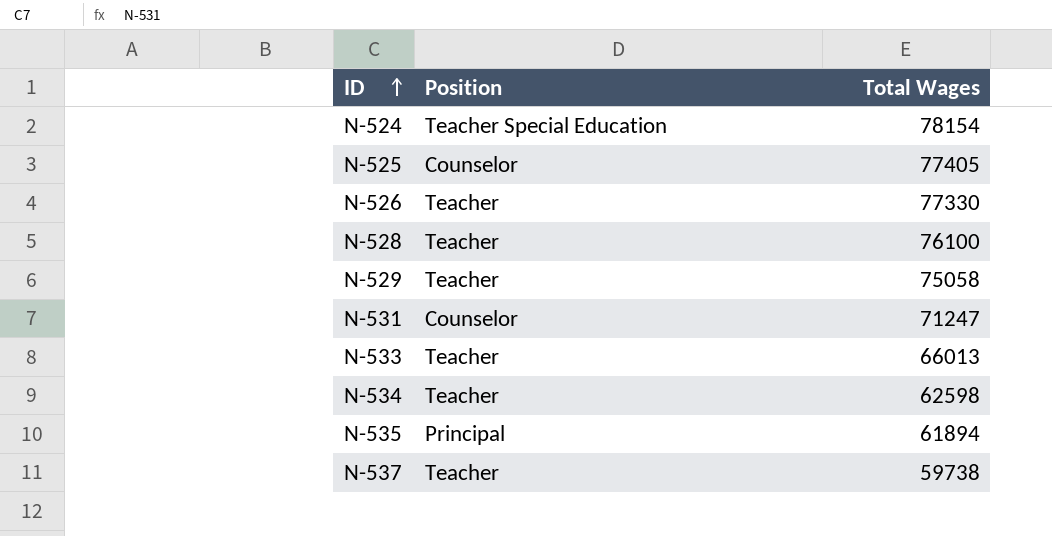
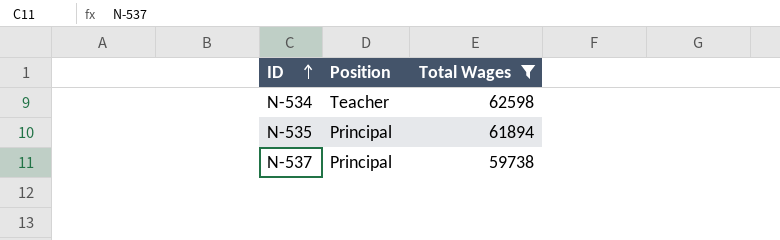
filter: none -> Total Wages <= 62598
N-537 | Position: Teacher -> Principal

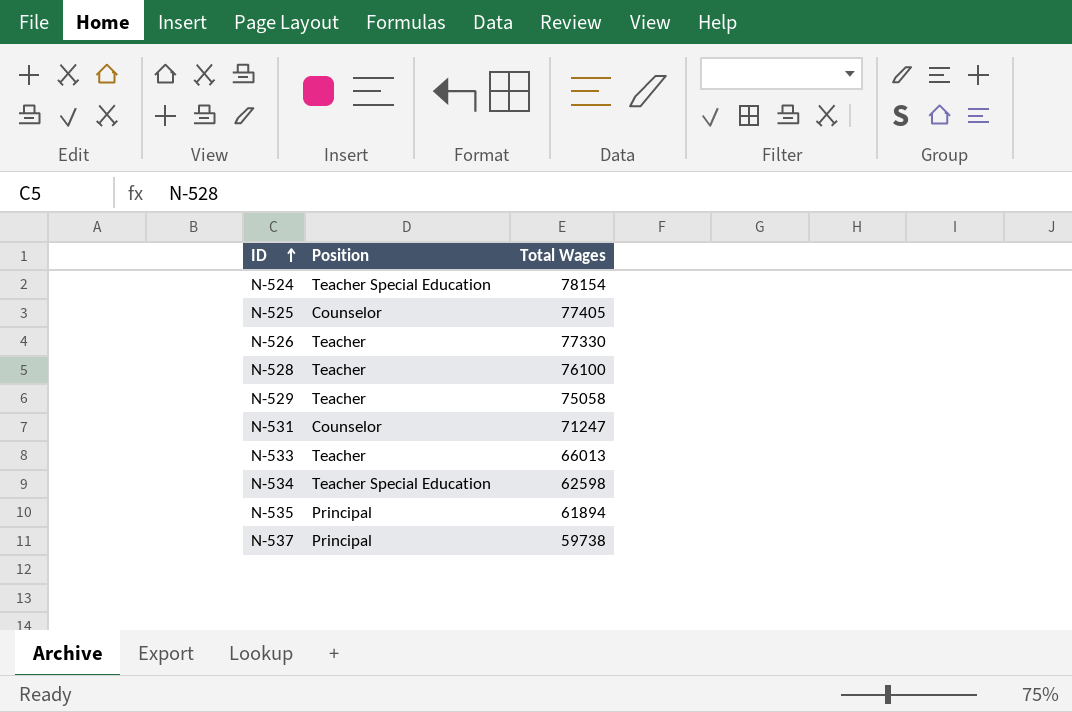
filter: Total Wages <= 62598 -> none
N-534 | Position: Teacher -> Teacher Special Education

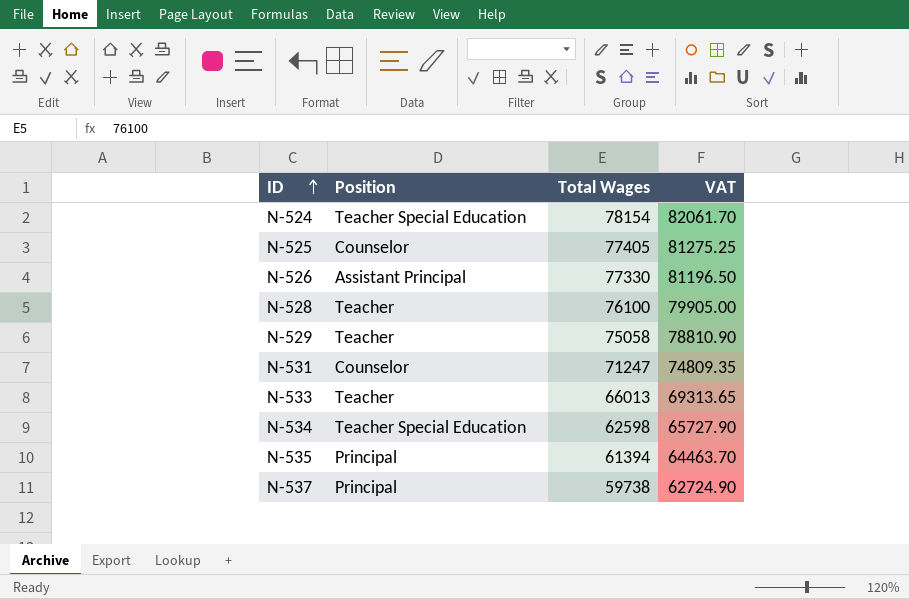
column VAT | formula: none -> [Total Wages] * 1.05
N-526 | Position: Teacher -> Assistant Principal
N-535 | Total Wages: 61894 -> 61394

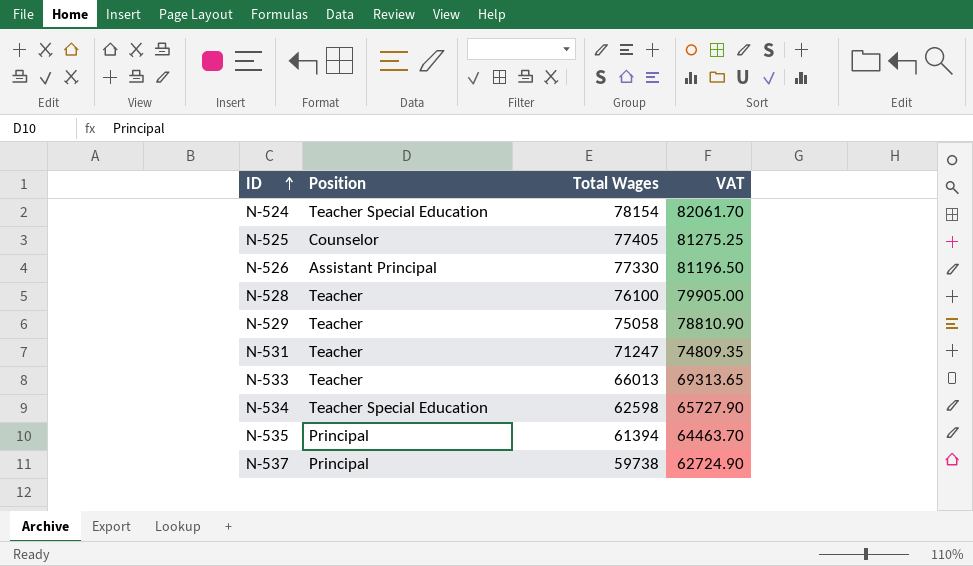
N-531 | Position: Counselor -> Teacher

